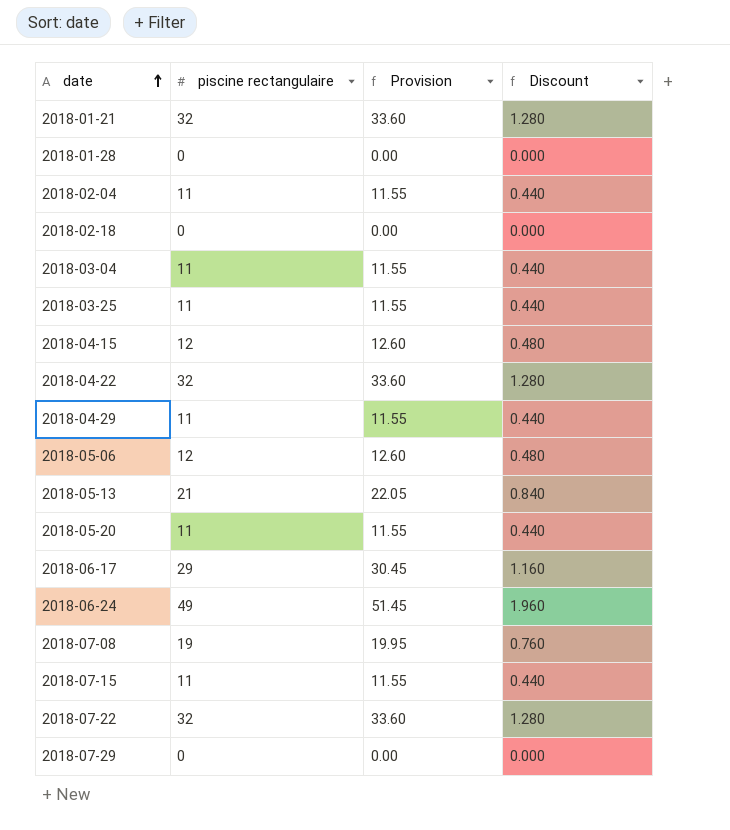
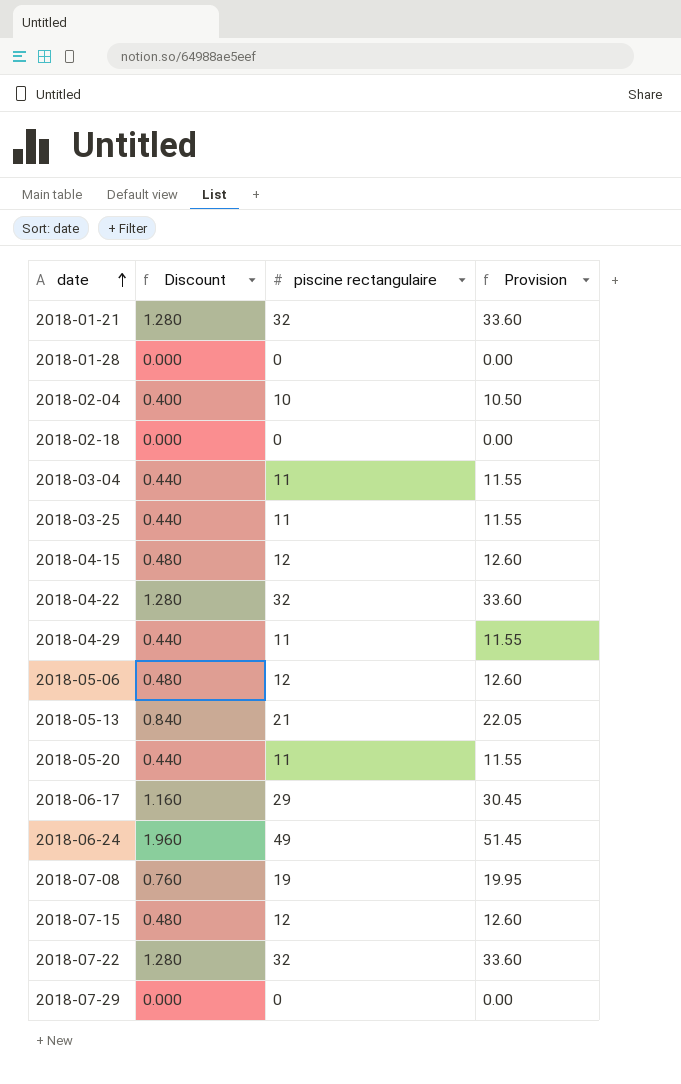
column Discount | position: 4 -> 2
2018-02-04 | Discount: 0.440 -> 0.400
2018-02-04 | piscine rectangulaire: 11 -> 10
2018-02-04 | Provision: 11.55 -> 10.50
2018-07-15 | Discount: 0.440 -> 0.480
2018-07-15 | piscine rectangulaire: 11 -> 12
2018-07-15 | Provision: 11.55 -> 12.60

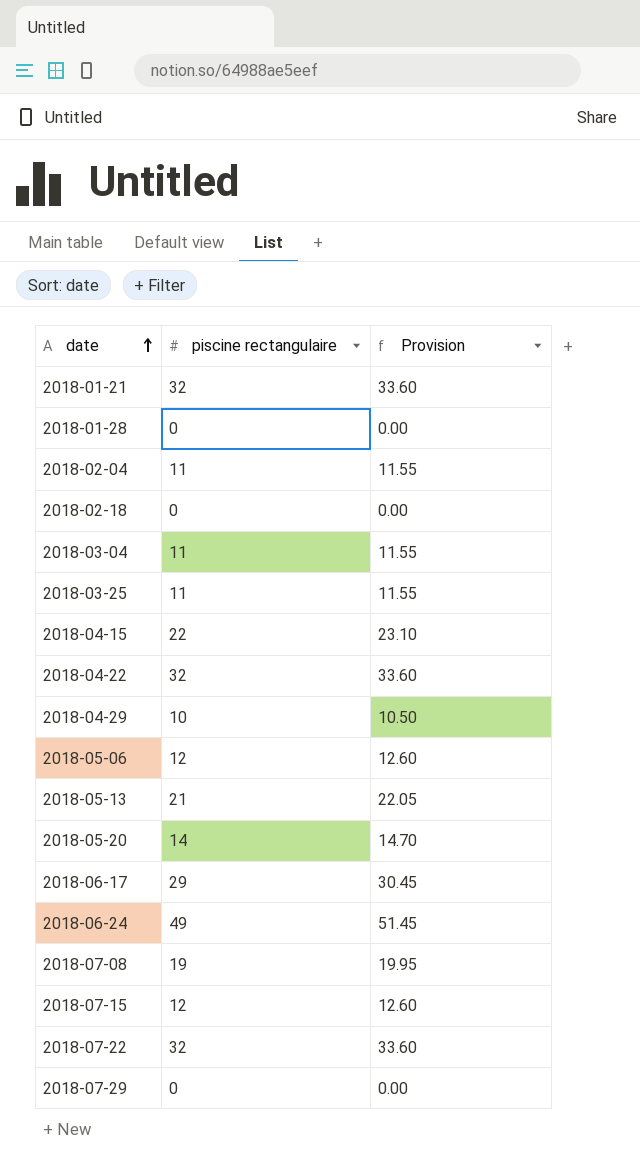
column Discount | formula: [piscine rectangulaire] * 0.04 -> none
2018-02-04 | piscine rectangulaire: 10 -> 11
2018-02-04 | Provision: 10.50 -> 11.55
2018-04-15 | piscine rectangulaire: 12 -> 22
2018-04-15 | Provision: 12.60 -> 23.10
2018-04-29 | piscine rectangulaire: 11 -> 10
2018-04-29 | Provision: 11.55 -> 10.50
2018-05-20 | piscine rectangulaire: 11 -> 14
2018-05-20 | Provision: 11.55 -> 14.70

